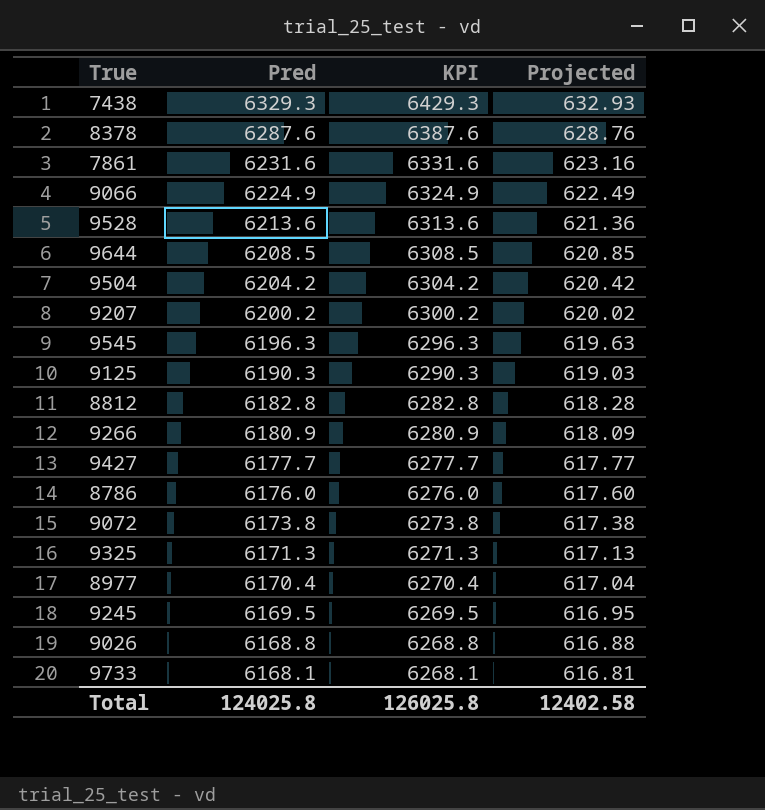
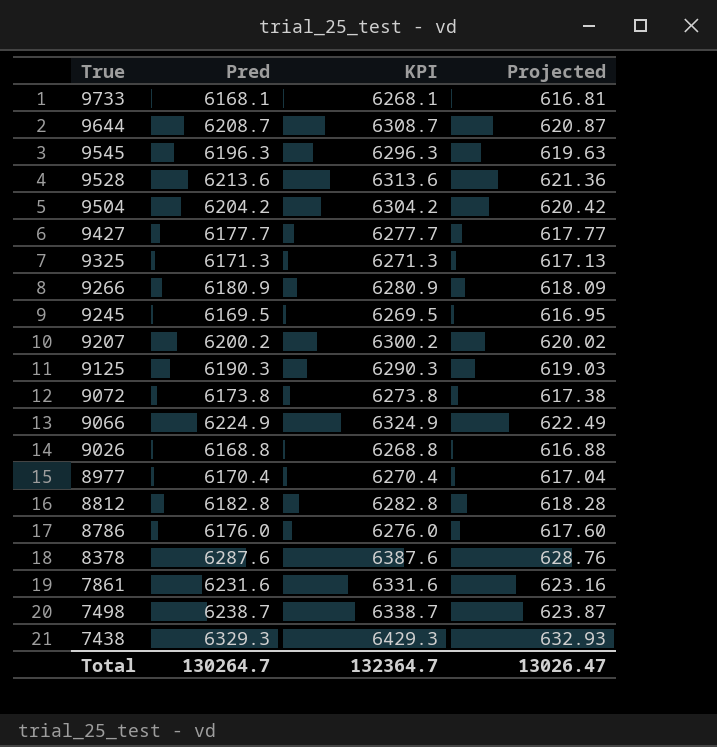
row order: Pred descending -> True descending
9644 | Pred: 6208.5 -> 6208.7
9644 | KPI: 6308.5 -> 6308.7
9644 | Projected: 620.85 -> 620.87
row 7498: none -> 6238.7 | 6338.7 | 623.87
Total | Pred: 124025.8 -> 130264.7
Total | KPI: 126025.8 -> 132364.7
Total | Projected: 12402.58 -> 13026.47

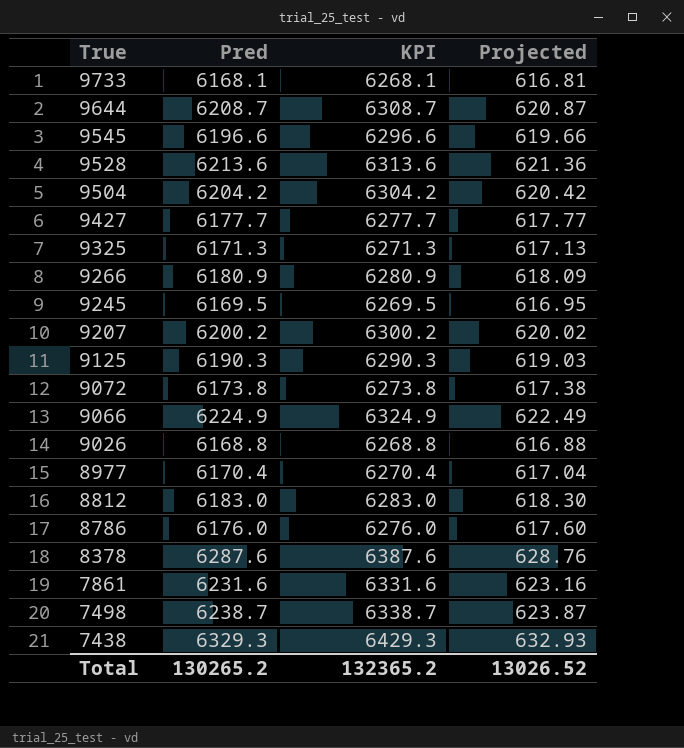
9545 | Pred: 6196.3 -> 6196.6
9545 | KPI: 6296.3 -> 6296.6
9545 | Projected: 619.63 -> 619.66
8812 | Pred: 6182.8 -> 6183.0
8812 | KPI: 6282.8 -> 6283.0
8812 | Projected: 618.28 -> 618.30
Total | Pred: 130264.7 -> 130265.2
Total | KPI: 132364.7 -> 132365.2
Total | Projected: 13026.47 -> 13026.52

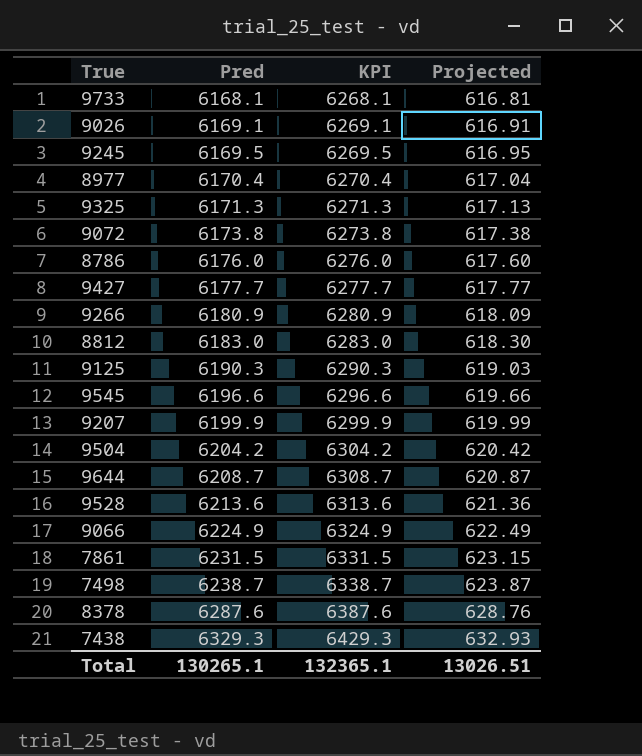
row order: True descending -> Pred ascending
9026 | Pred: 6168.8 -> 6169.1
9026 | KPI: 6268.8 -> 6269.1
9026 | Projected: 616.88 -> 616.91
9207 | Pred: 6200.2 -> 6199.9
9207 | KPI: 6300.2 -> 6299.9
9207 | Projected: 620.02 -> 619.99
7861 | Pred: 6231.6 -> 6231.5
7861 | KPI: 6331.6 -> 6331.5
7861 | Projected: 623.16 -> 623.15
Total | Pred: 130265.2 -> 130265.1
Total | KPI: 132365.2 -> 132365.1
Total | Projected: 13026.52 -> 13026.51

